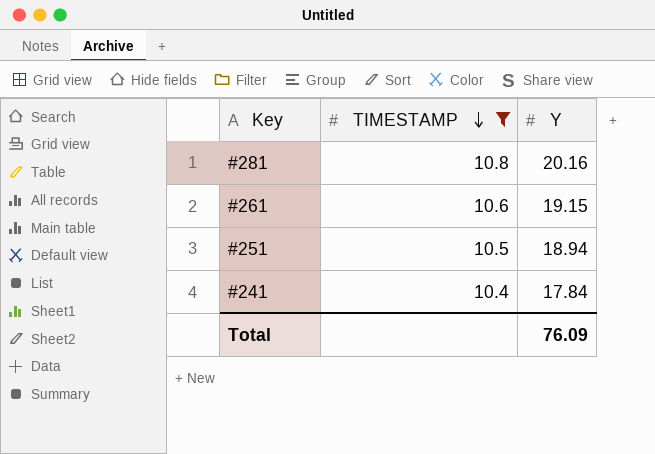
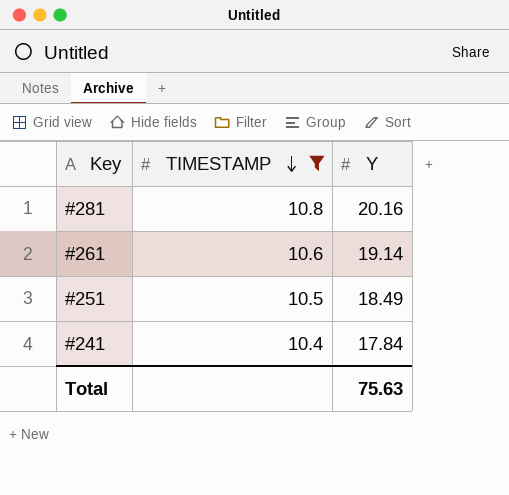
#261 | Y: 19.15 -> 19.14
#251 | Y: 18.94 -> 18.49
Total | Y: 76.09 -> 75.63

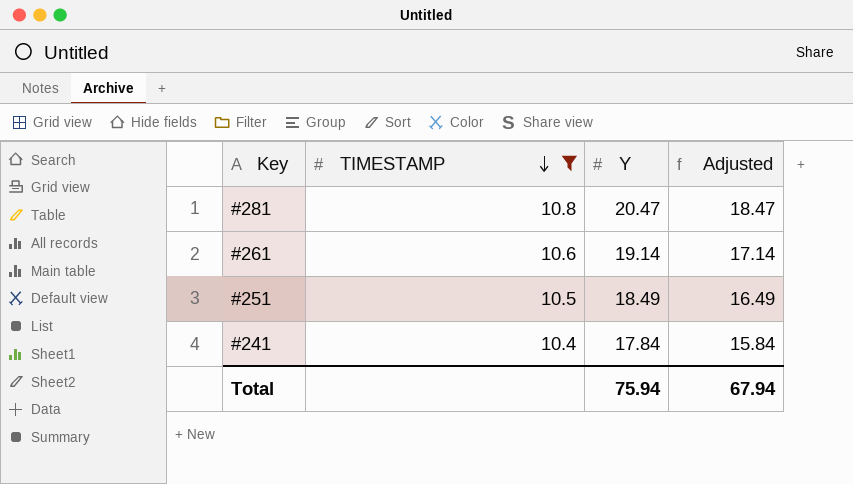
column Adjusted | formula: none -> [Y] - 2
#281 | Y: 20.16 -> 20.47
Total | Y: 75.63 -> 75.94

